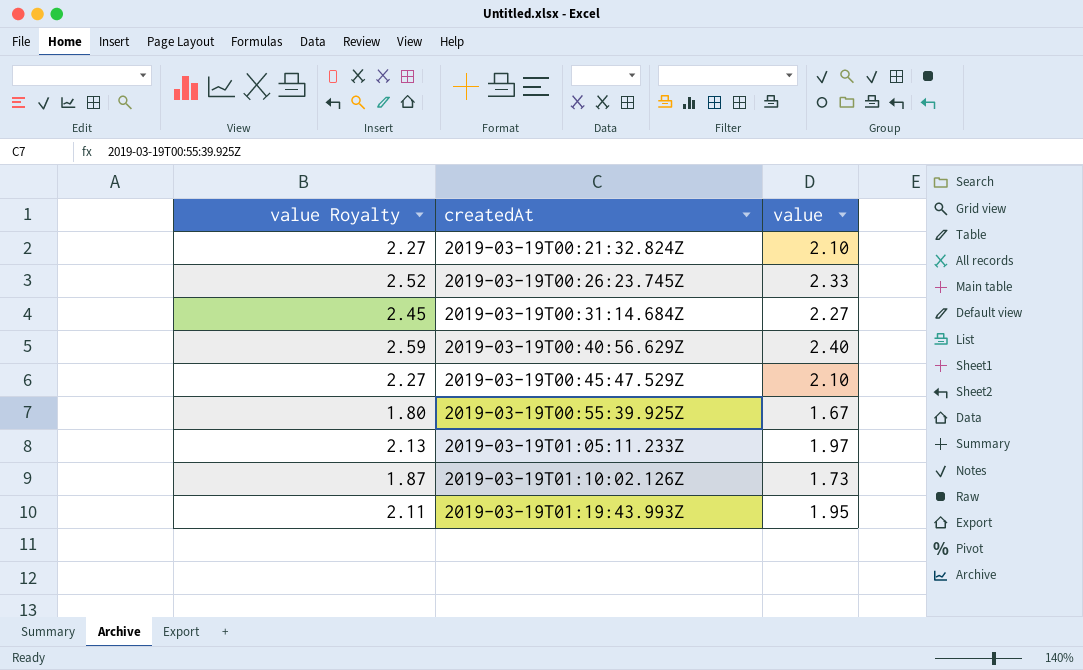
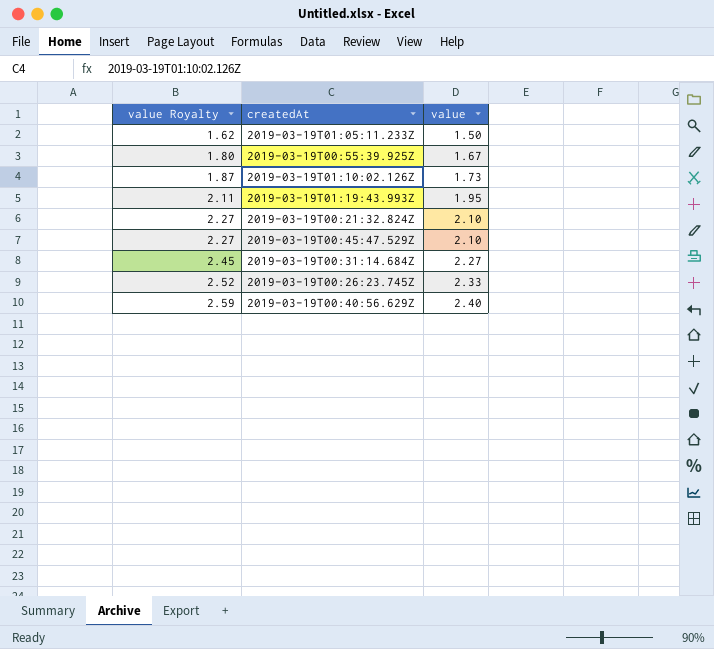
row order: createdAt ascending -> value Royalty ascending
2019-03-19T01:05:11.233Z | value Royalty: 2.13 -> 1.62
2019-03-19T01:05:11.233Z | value: 1.97 -> 1.50

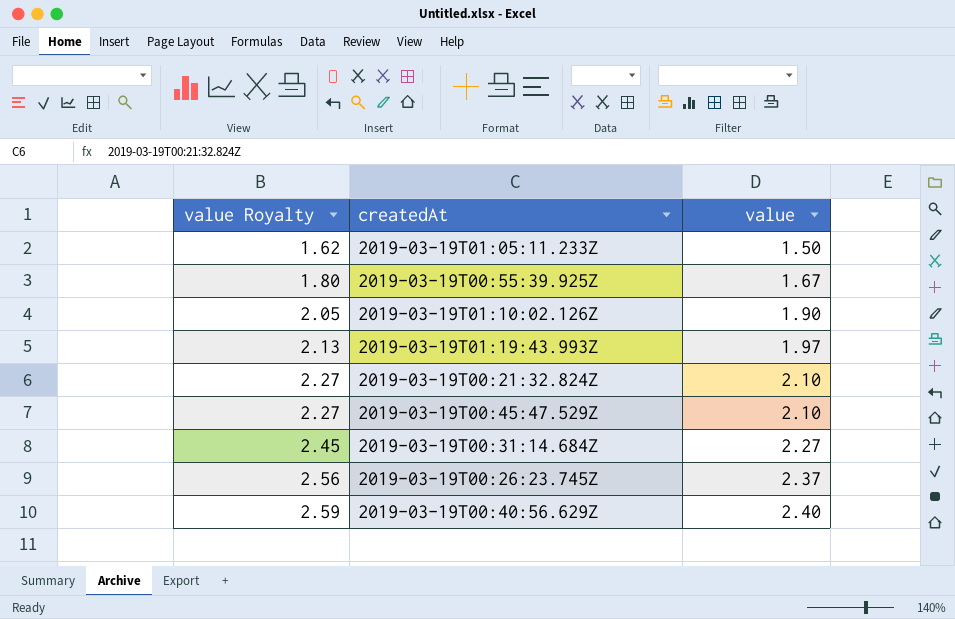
2019-03-19T01:10:02.126Z | value Royalty: 1.87 -> 2.05
2019-03-19T01:10:02.126Z | value: 1.73 -> 1.90
2019-03-19T01:19:43.993Z | value Royalty: 2.11 -> 2.13
2019-03-19T01:19:43.993Z | value: 1.95 -> 1.97
2019-03-19T00:26:23.745Z | value Royalty: 2.52 -> 2.56
2019-03-19T00:26:23.745Z | value: 2.33 -> 2.37

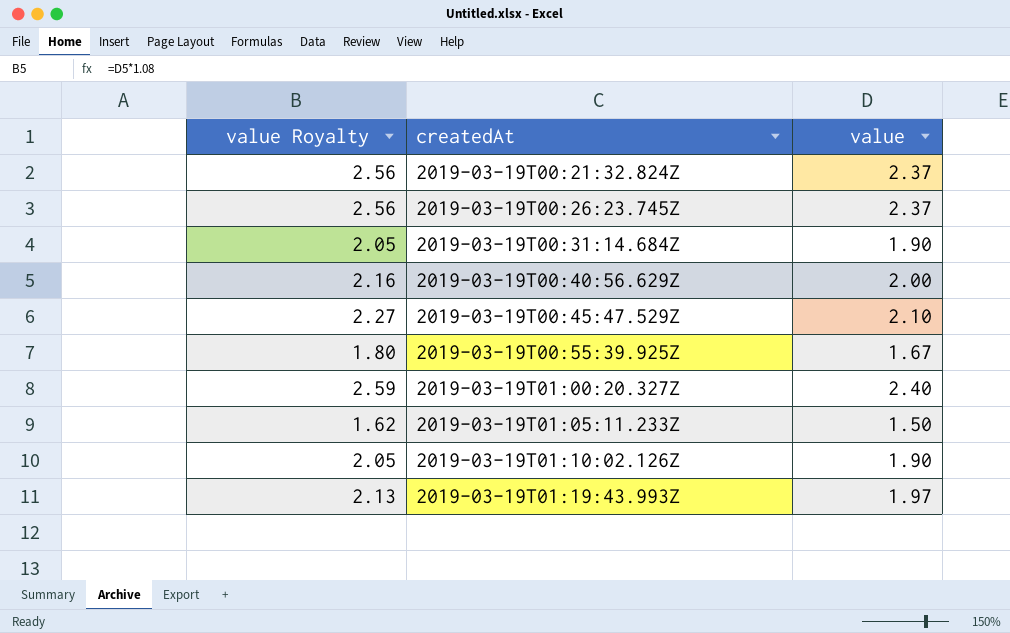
row order: value Royalty ascending -> createdAt ascending
2019-03-19T00:21:32.824Z | value Royalty: 2.27 -> 2.56
2019-03-19T00:21:32.824Z | value: 2.10 -> 2.37
2019-03-19T00:31:14.684Z | value Royalty: 2.45 -> 2.05
2019-03-19T00:31:14.684Z | value: 2.27 -> 1.90
2019-03-19T00:40:56.629Z | value Royalty: 2.59 -> 2.16
2019-03-19T00:40:56.629Z | value: 2.40 -> 2.00
row 2019-03-19T01:00:20.327Z: none -> 2.59 | 2.40

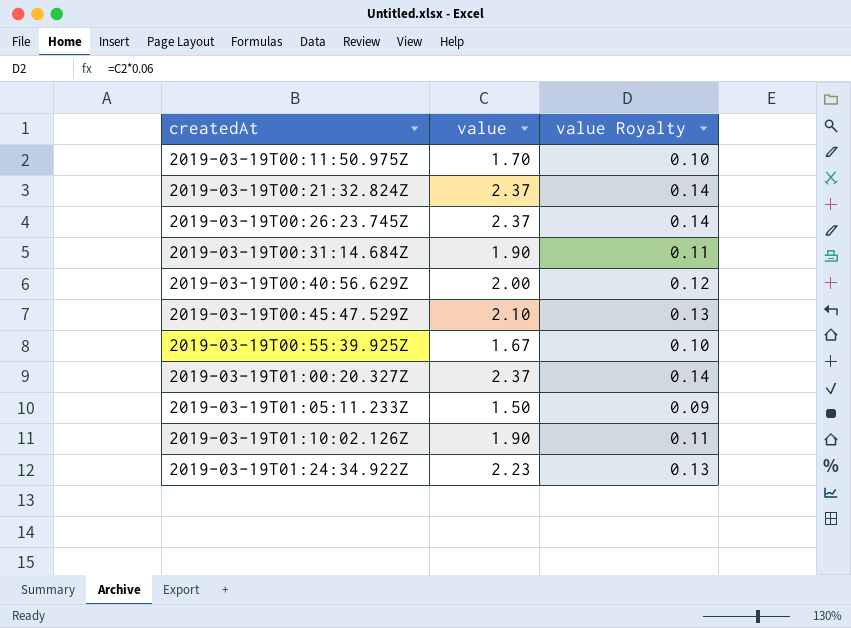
column value Royalty | formula: [value] * 1.08 -> [value] * 0.06
column value Royalty | position: 1 -> 3
row 2019-03-19T01:19:43.993Z: 2.13 | 1.97 -> none
row 2019-03-19T00:11:50.975Z: none -> 1.70 | 0.10
2019-03-19T01:00:20.327Z | value: 2.40 -> 2.37
row 2019-03-19T01:24:34.922Z: none -> 2.23 | 0.13

